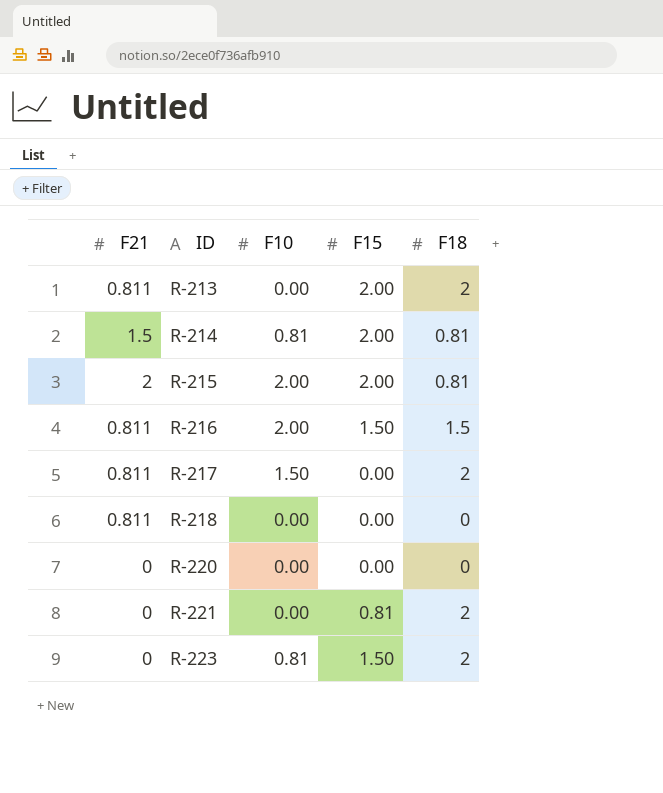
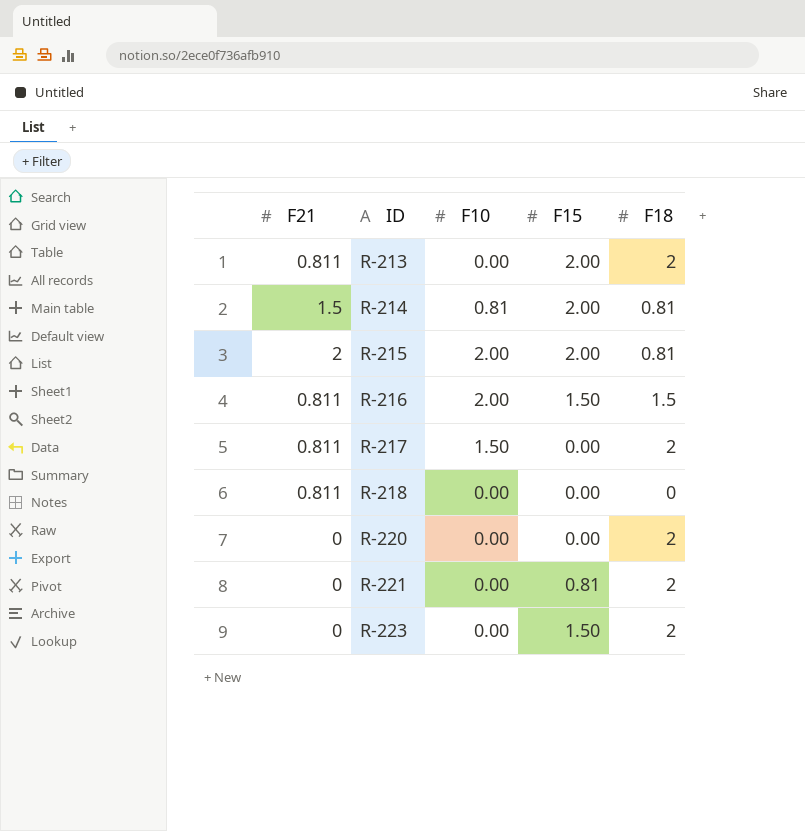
R-220 | F18: 0 -> 2
R-223 | F10: 0.81 -> 0.00

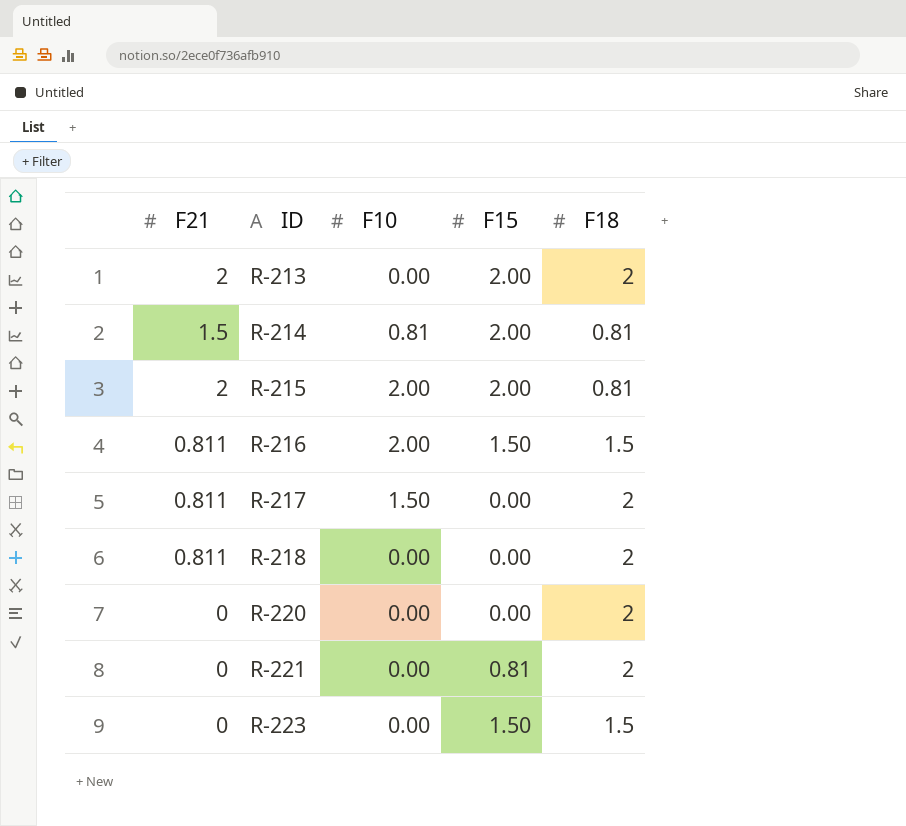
R-213 | F21: 0.811 -> 2
R-218 | F18: 0 -> 2
R-223 | F18: 2 -> 1.5

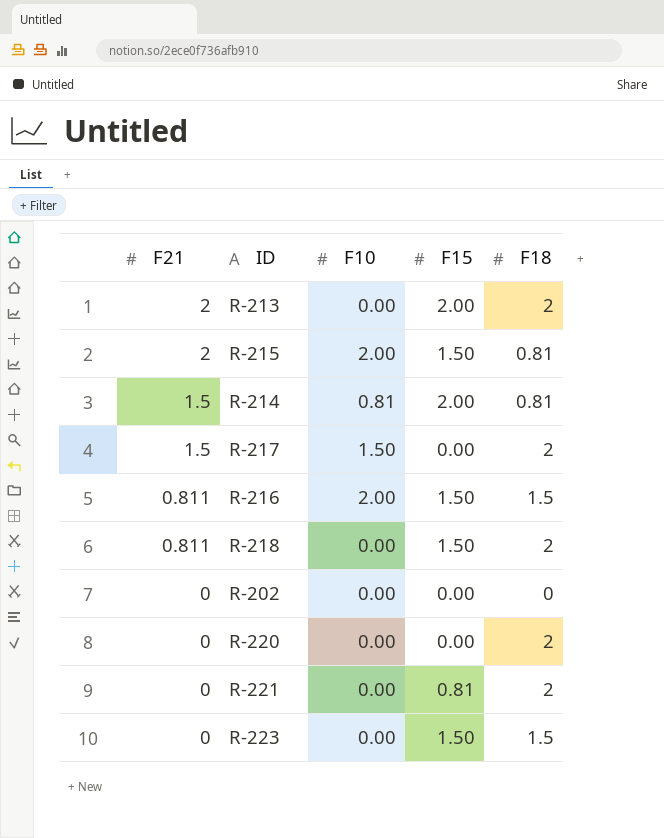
row order: ID ascending -> F21 descending
R-215 | F15: 2.00 -> 1.50
R-217 | F21: 0.811 -> 1.5
R-218 | F15: 0.00 -> 1.50
row R-202: none -> 0 | 0.00 | 0.00 | 0

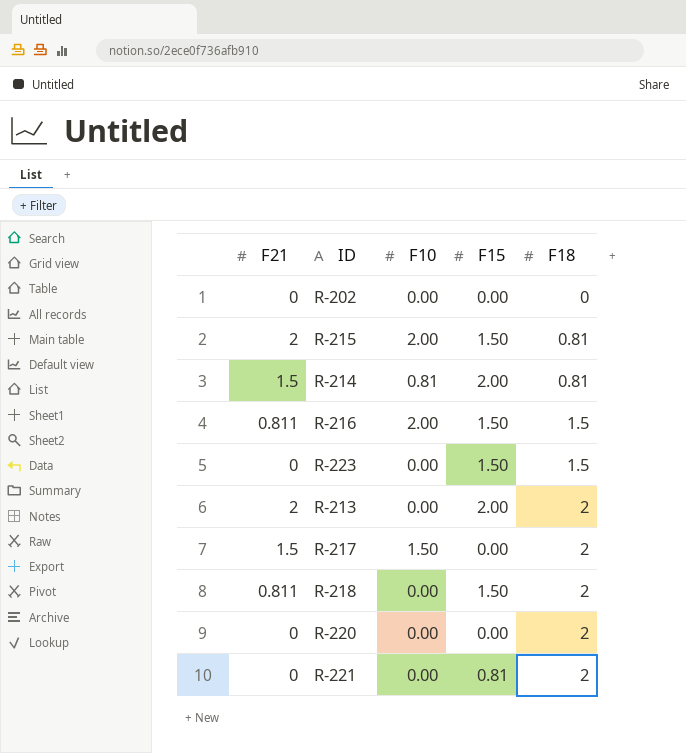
row order: F21 descending -> F18 ascending

